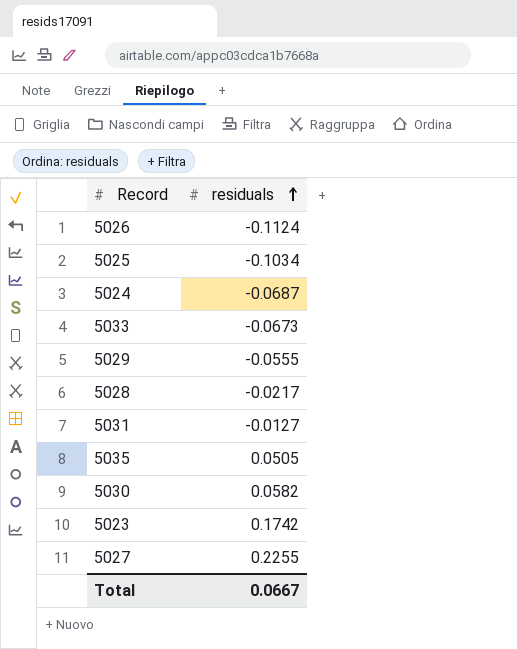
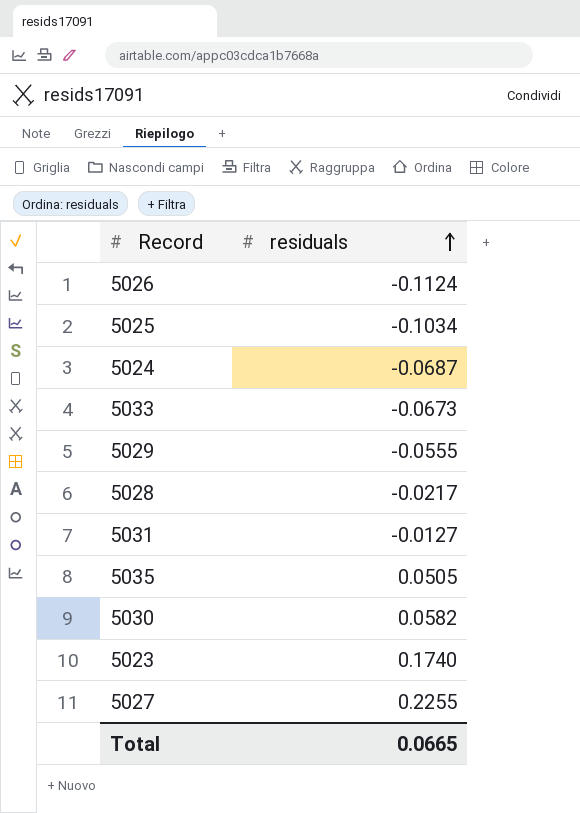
5023 | residuals: 0.1742 -> 0.1740
Total | residuals: 0.0667 -> 0.0665

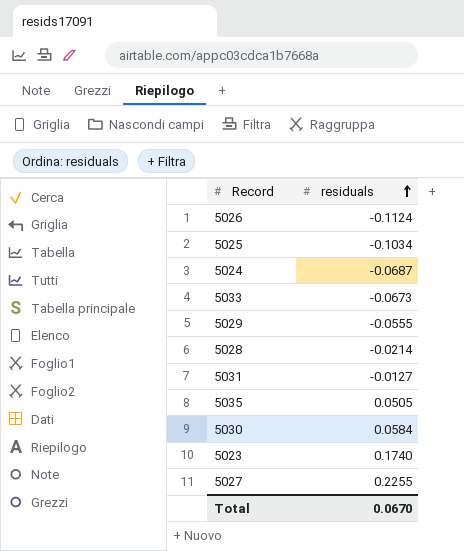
5028 | residuals: -0.0217 -> -0.0214
5030 | residuals: 0.0582 -> 0.0584
Total | residuals: 0.0665 -> 0.0670

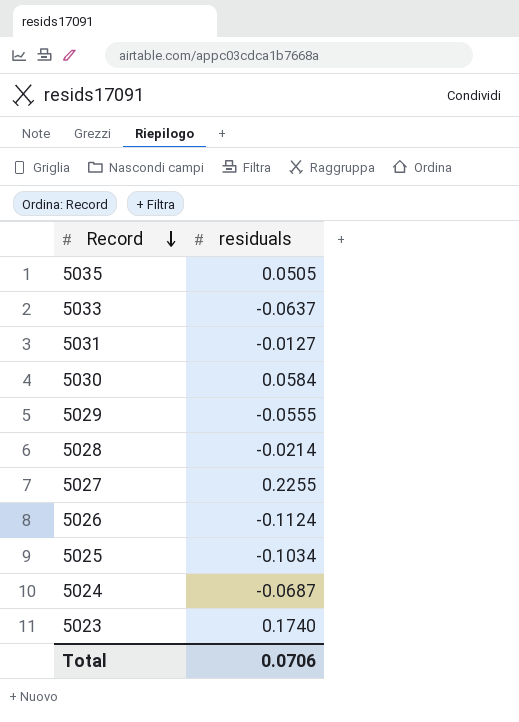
row order: residuals ascending -> Record descending
5033 | residuals: -0.0673 -> -0.0637
Total | residuals: 0.0670 -> 0.0706

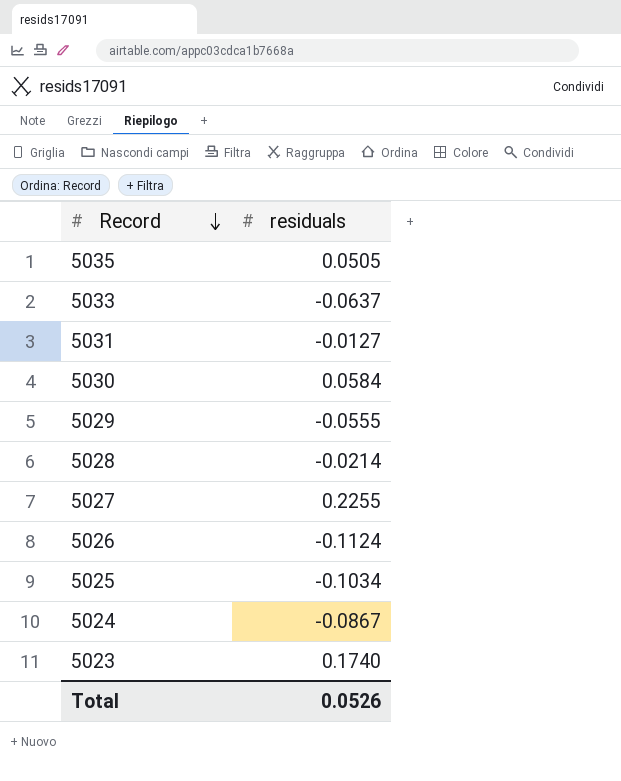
5024 | residuals: -0.0687 -> -0.0867
Total | residuals: 0.0706 -> 0.0526

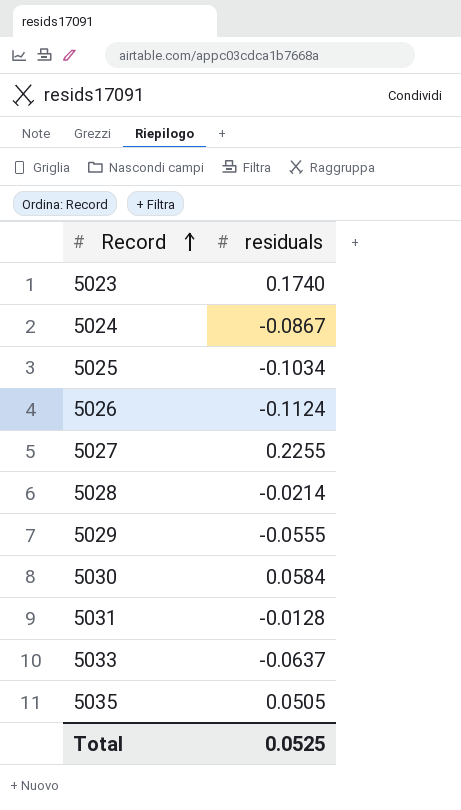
row order: Record descending -> Record ascending
5031 | residuals: -0.0127 -> -0.0128
Total | residuals: 0.0526 -> 0.0525

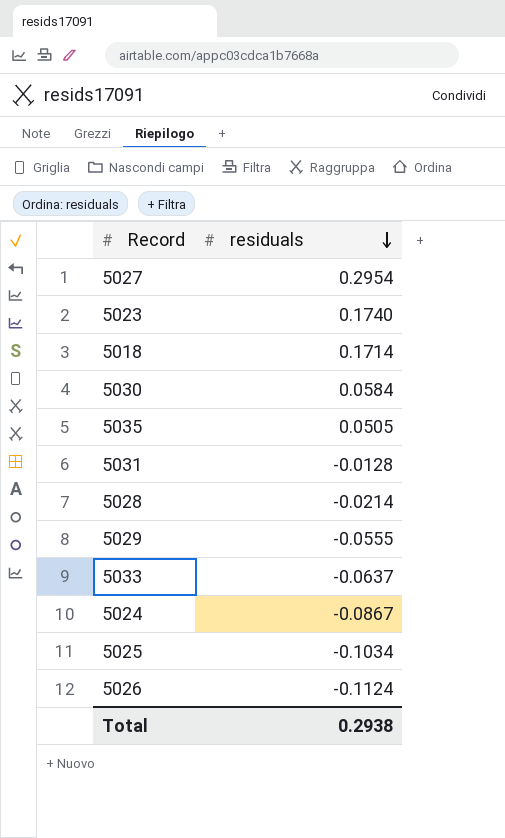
row order: Record ascending -> residuals descending
5027 | residuals: 0.2255 -> 0.2954
row 5018: none -> 0.1714
Total | residuals: 0.0525 -> 0.2938

